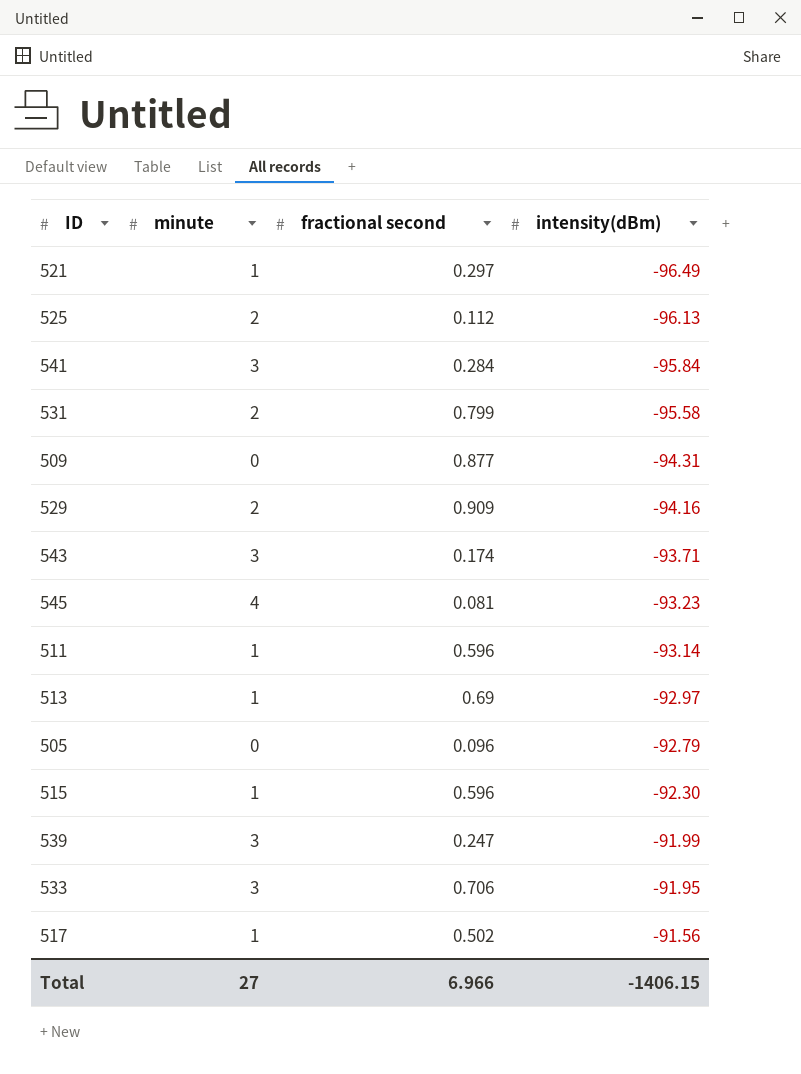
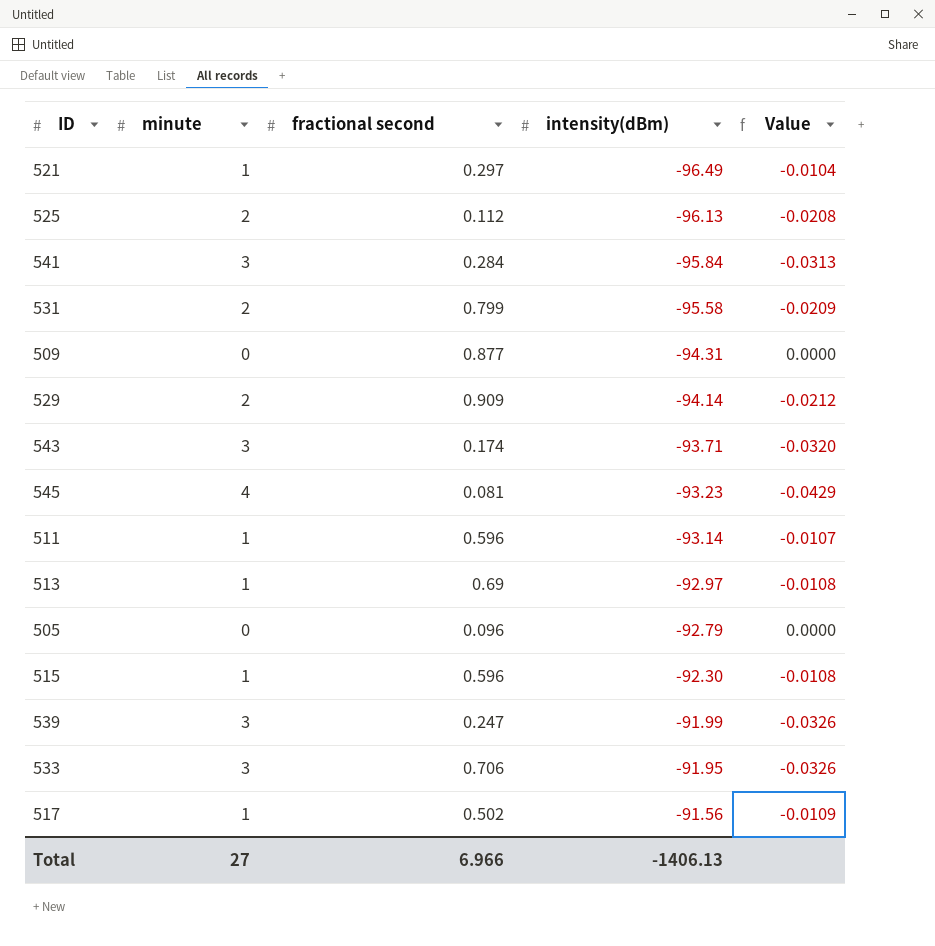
column Value | formula: none -> [minute] / [intensity(dBm)]
529 | intensity(dBm): -94.16 -> -94.14
Total | intensity(dBm): -1406.15 -> -1406.13

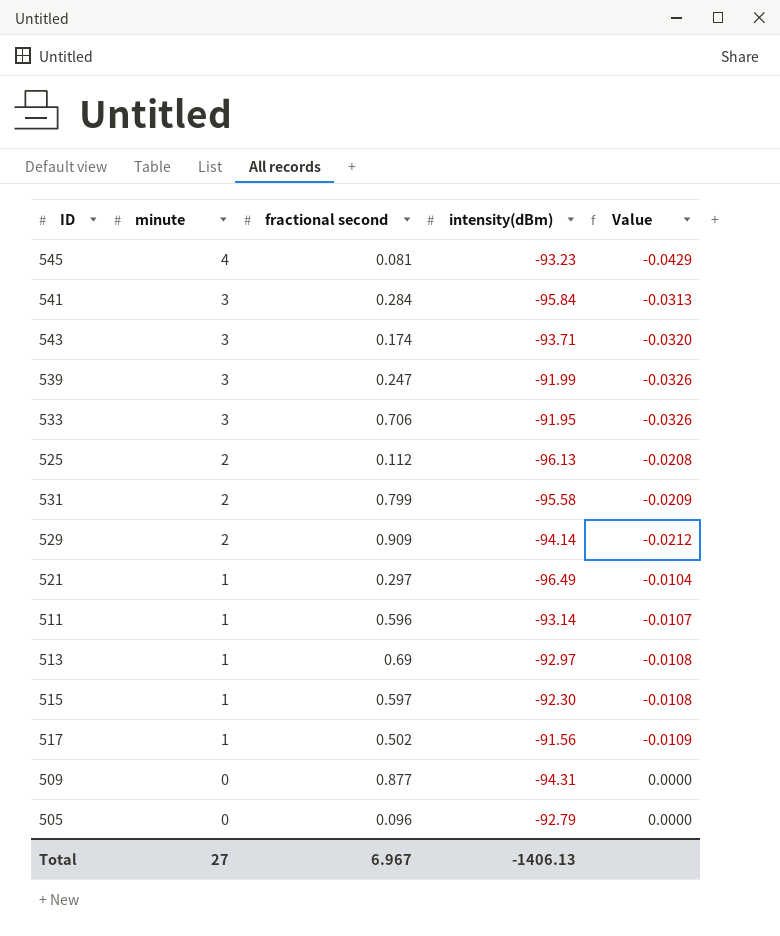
row order: intensity(dBm) ascending -> minute descending
515 | fractional second: 0.596 -> 0.597
Total | fractional second: 6.966 -> 6.967

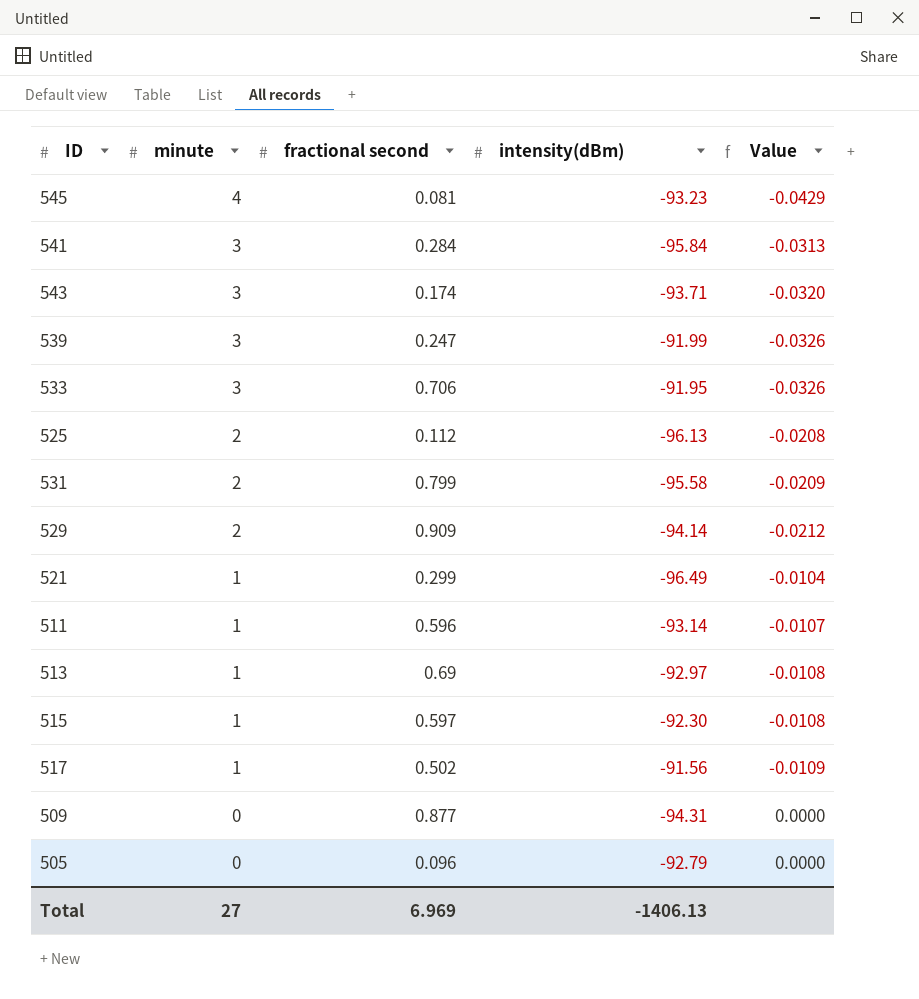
521 | fractional second: 0.297 -> 0.299
Total | fractional second: 6.967 -> 6.969

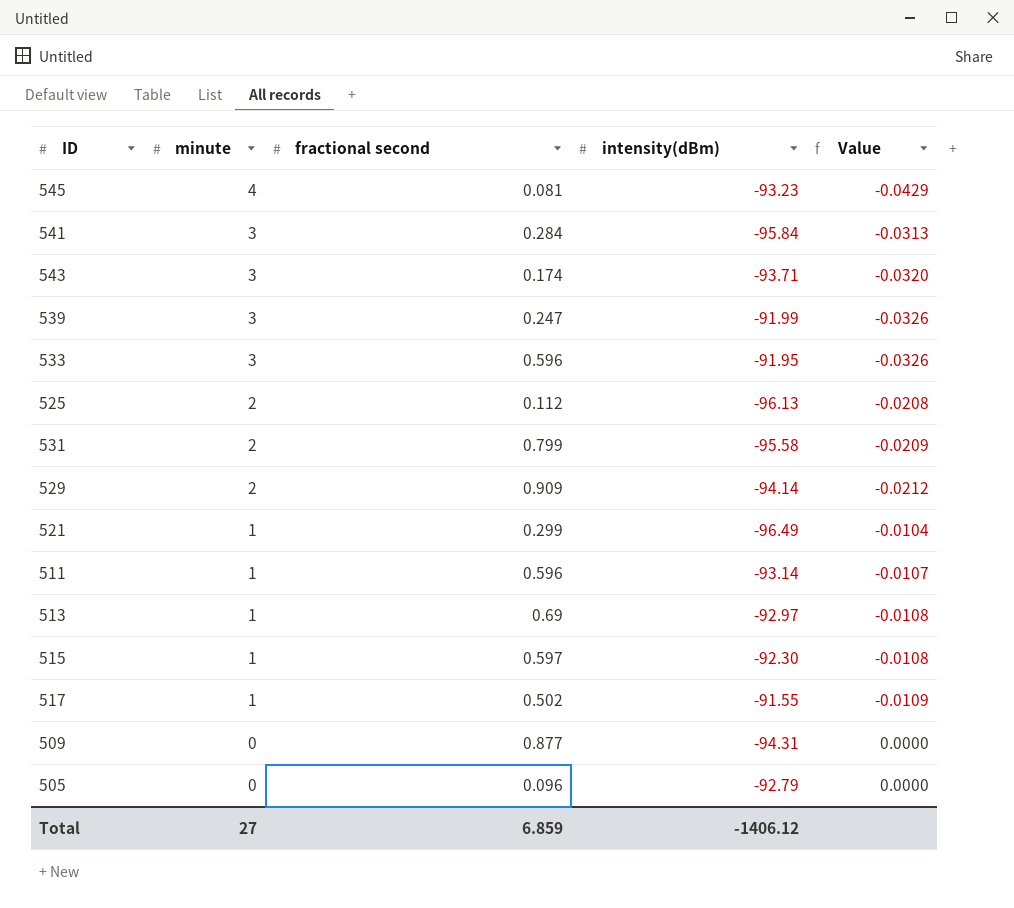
533 | fractional second: 0.706 -> 0.596
517 | intensity(dBm): -91.56 -> -91.55
Total | fractional second: 6.969 -> 6.859
Total | intensity(dBm): -1406.13 -> -1406.12

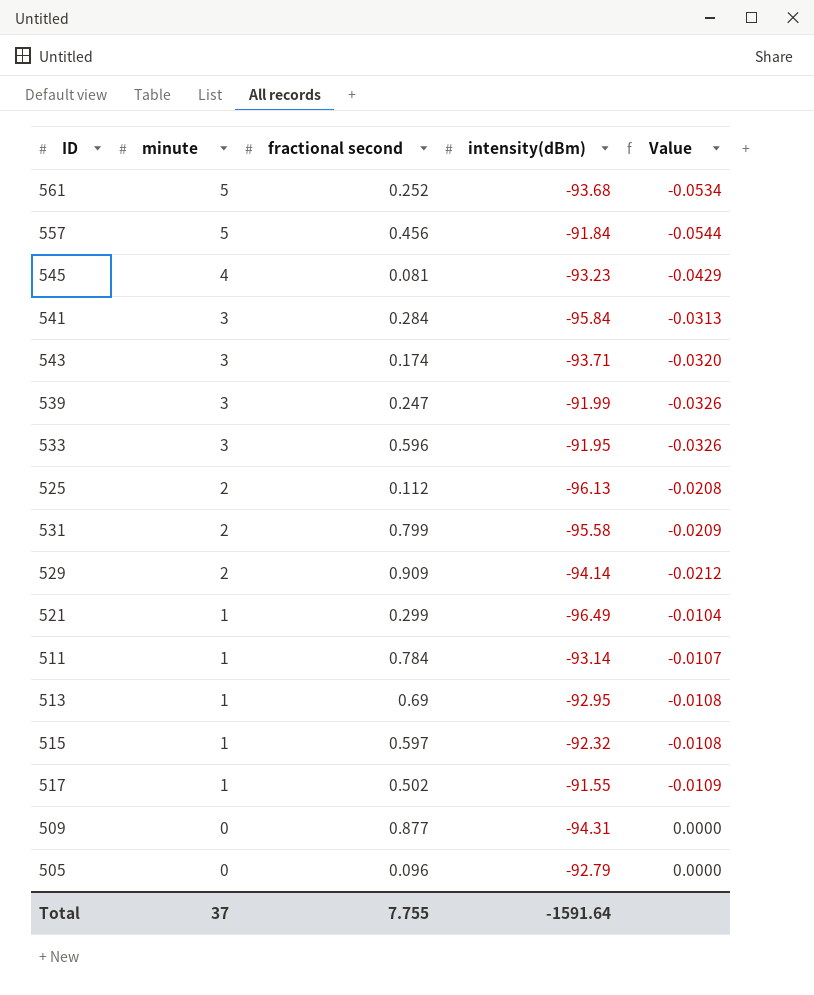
row 561: none -> 5 | 0.252 | -93.68 | -0.0534
row 557: none -> 5 | 0.456 | -91.84 | -0.0544
511 | fractional second: 0.596 -> 0.784
513 | intensity(dBm): -92.97 -> -92.95
515 | intensity(dBm): -92.30 -> -92.32
Total | minute: 27 -> 37
Total | fractional second: 6.859 -> 7.755
Total | intensity(dBm): -1406.12 -> -1591.64

